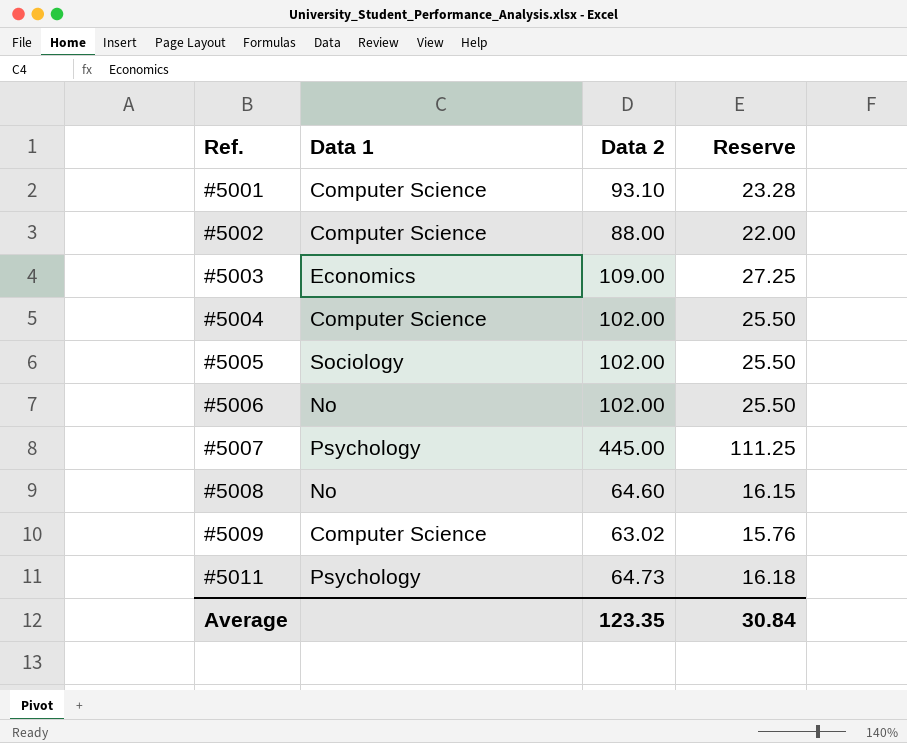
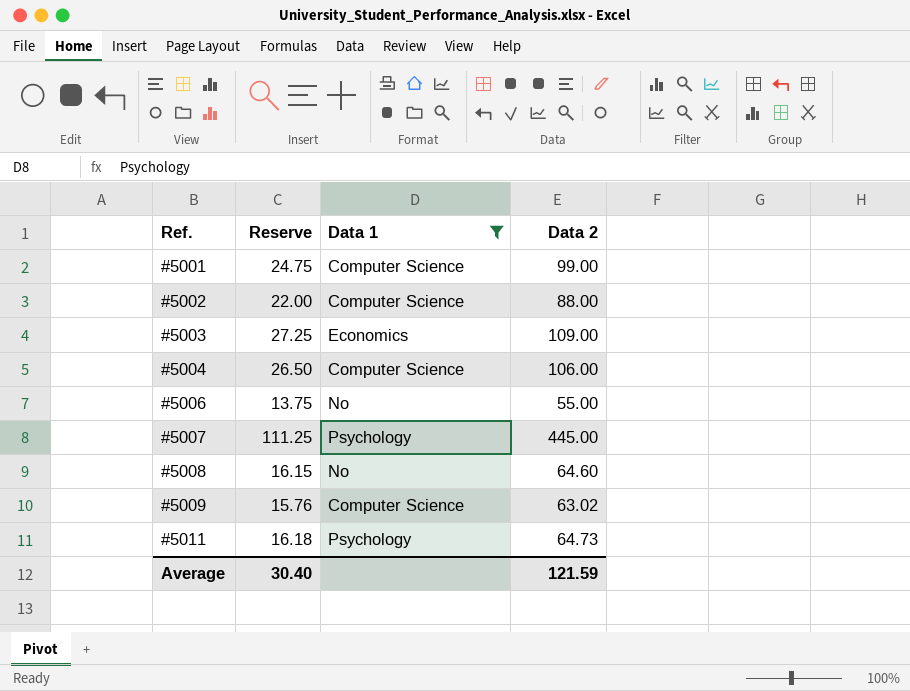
filter: none -> Data 1 != Sociology
column Reserve | position: 4 -> 2
#5001 | Reserve: 23.28 -> 24.75
#5001 | Data 2: 93.10 -> 99.00
#5004 | Reserve: 25.50 -> 26.50
#5004 | Data 2: 102.00 -> 106.00
#5006 | Reserve: 25.50 -> 13.75
#5006 | Data 2: 102.00 -> 55.00
Average | Reserve: 30.84 -> 30.40
Average | Data 2: 123.35 -> 121.59

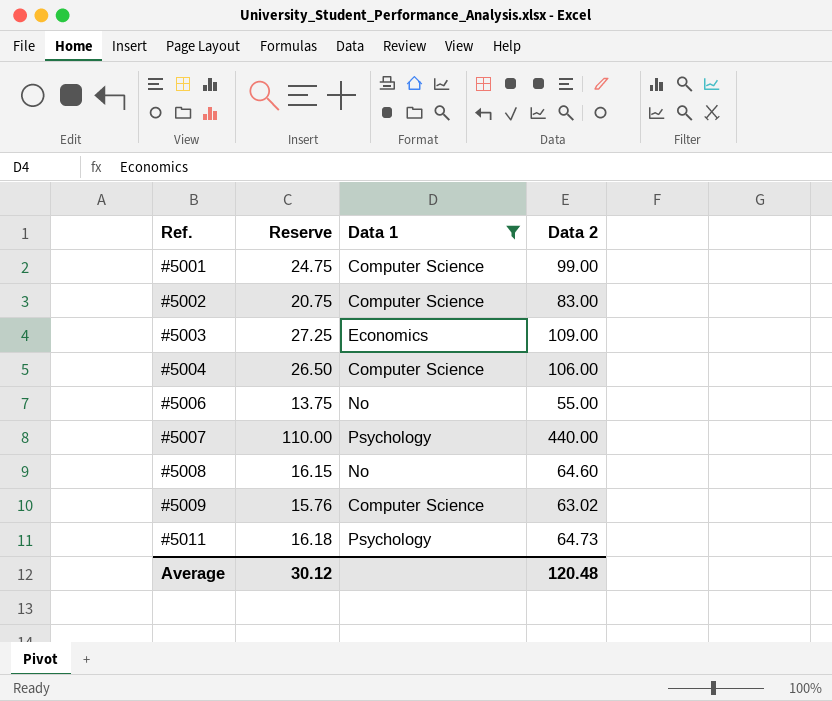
#5002 | Reserve: 22.00 -> 20.75
#5002 | Data 2: 88.00 -> 83.00
#5007 | Reserve: 111.25 -> 110.00
#5007 | Data 2: 445.00 -> 440.00
Average | Reserve: 30.40 -> 30.12
Average | Data 2: 121.59 -> 120.48

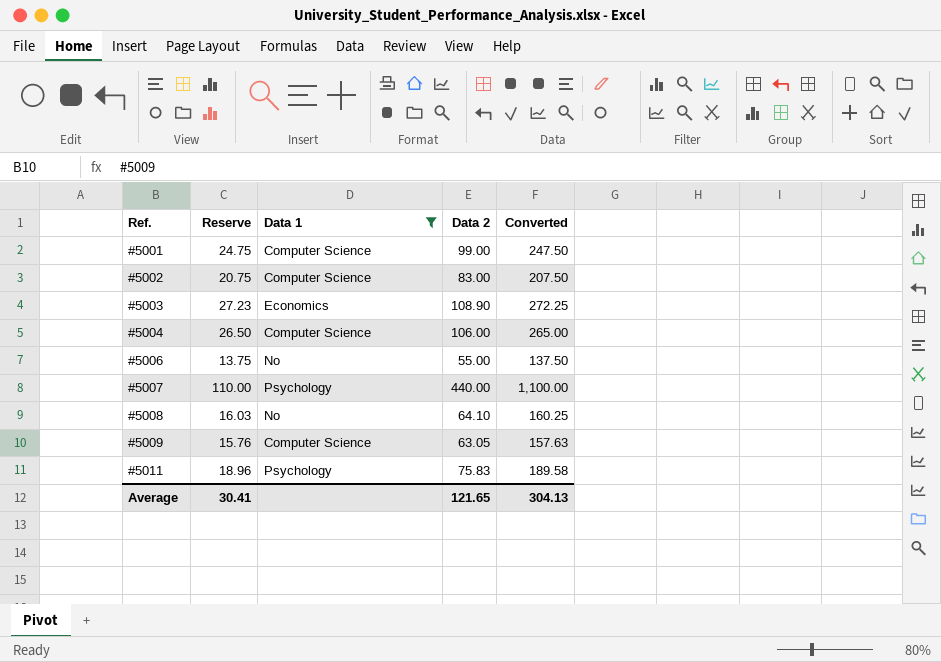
column Converted | formula: none -> [Data 2] * 2.5
#5003 | Reserve: 27.25 -> 27.23
#5003 | Data 2: 109.00 -> 108.90
#5008 | Reserve: 16.15 -> 16.03
#5008 | Data 2: 64.60 -> 64.10
#5009 | Data 2: 63.02 -> 63.05
#5011 | Reserve: 16.18 -> 18.96
#5011 | Data 2: 64.73 -> 75.83
Average | Reserve: 30.12 -> 30.41
Average | Data 2: 120.48 -> 121.65

